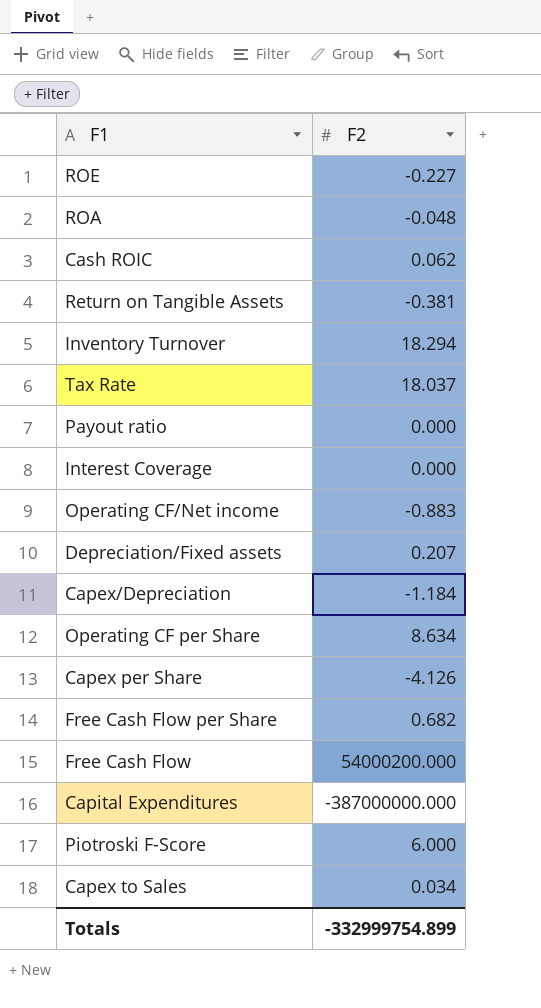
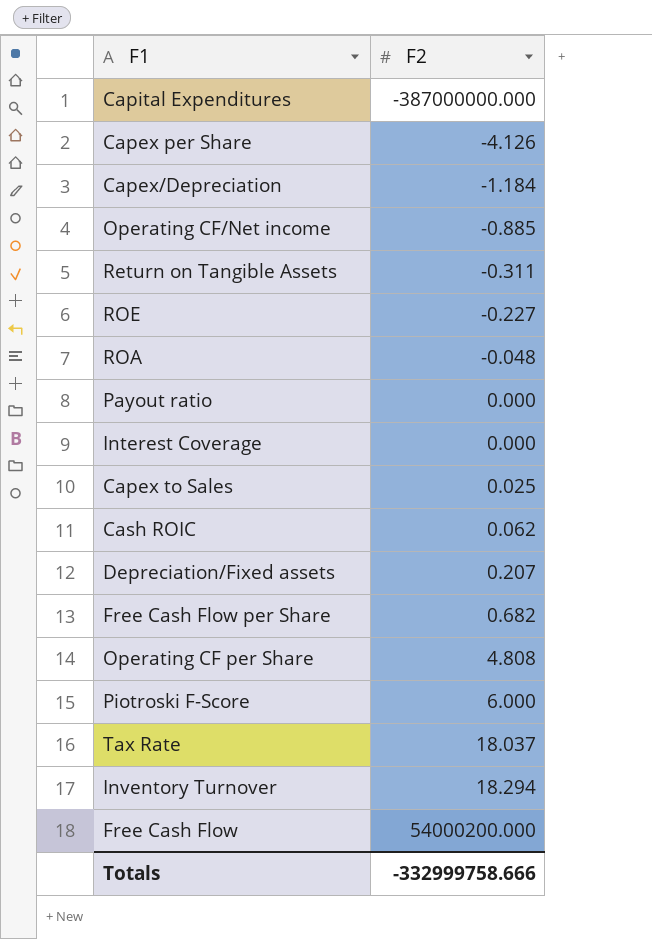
row order: none -> F2 ascending
Operating CF/Net income | F2: -0.883 -> -0.885
Return on Tangible Assets | F2: -0.381 -> -0.311
Capex to Sales | F2: 0.034 -> 0.025
Operating CF per Share | F2: 8.634 -> 4.808
Totals | F2: -332999754.899 -> -332999758.666

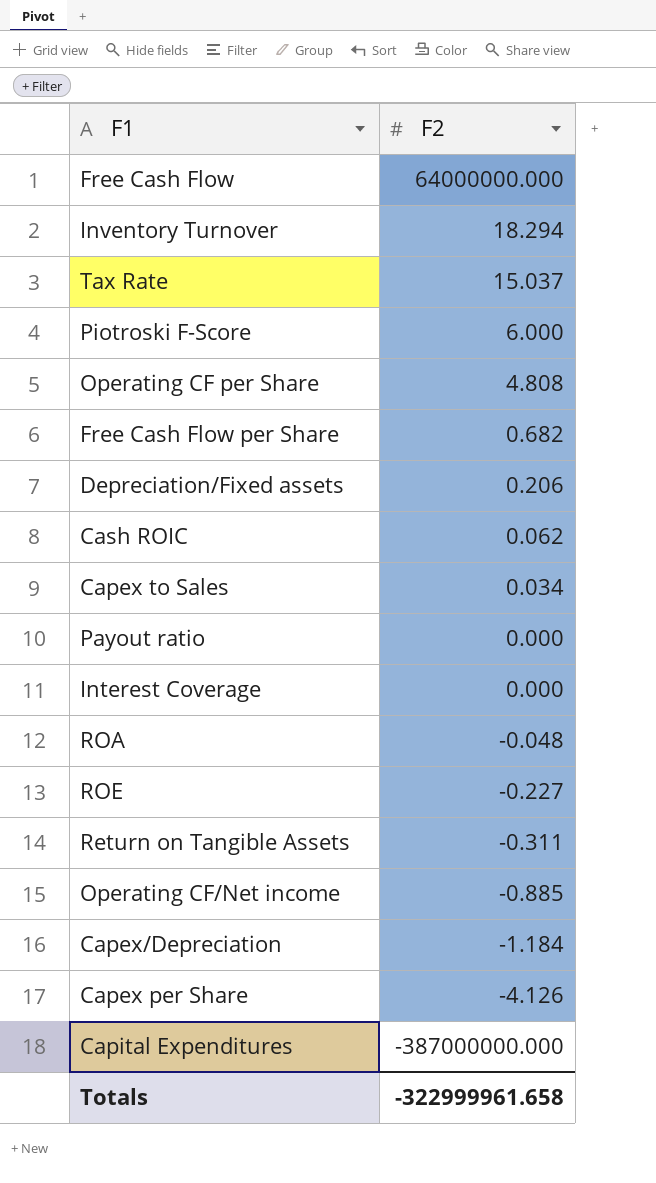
row order: F2 ascending -> F2 descending
Free Cash Flow | F2: 54000200.000 -> 64000000.000
Tax Rate | F2: 18.037 -> 15.037
Depreciation/Fixed assets | F2: 0.207 -> 0.206
Capex to Sales | F2: 0.025 -> 0.034
Totals | F2: -332999758.666 -> -322999961.658

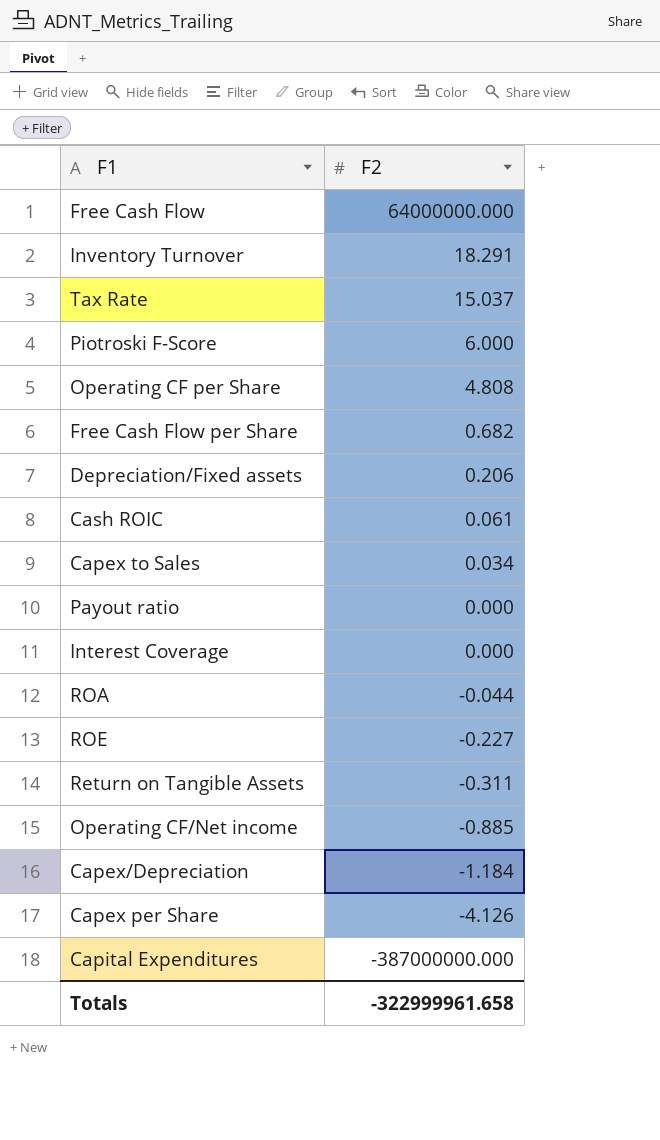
Inventory Turnover | F2: 18.294 -> 18.291
Cash ROIC | F2: 0.062 -> 0.061
ROA | F2: -0.048 -> -0.044

